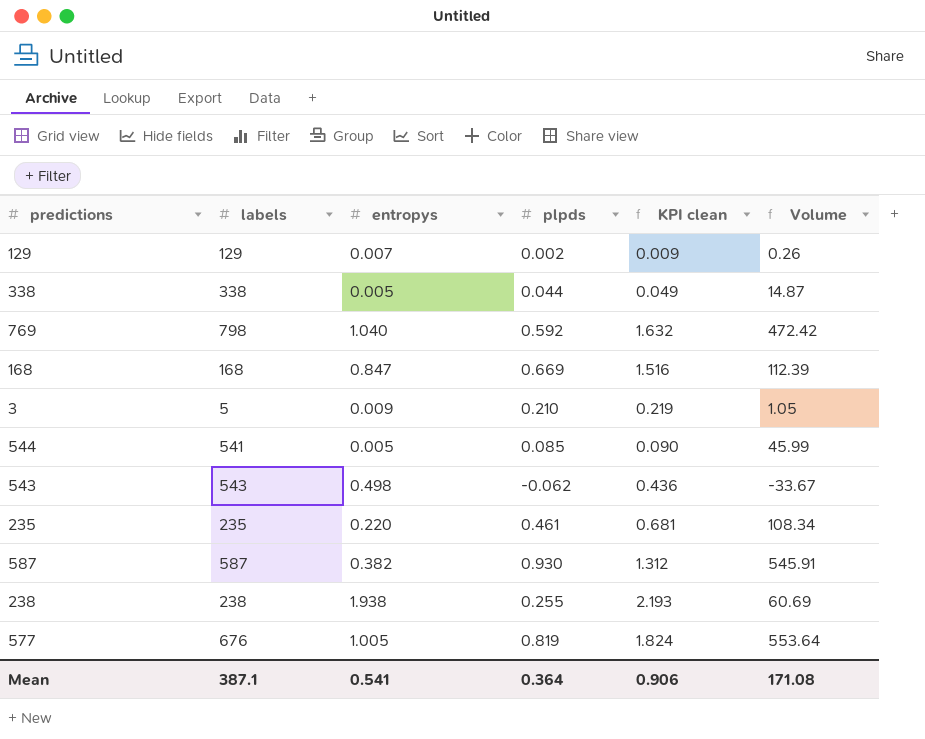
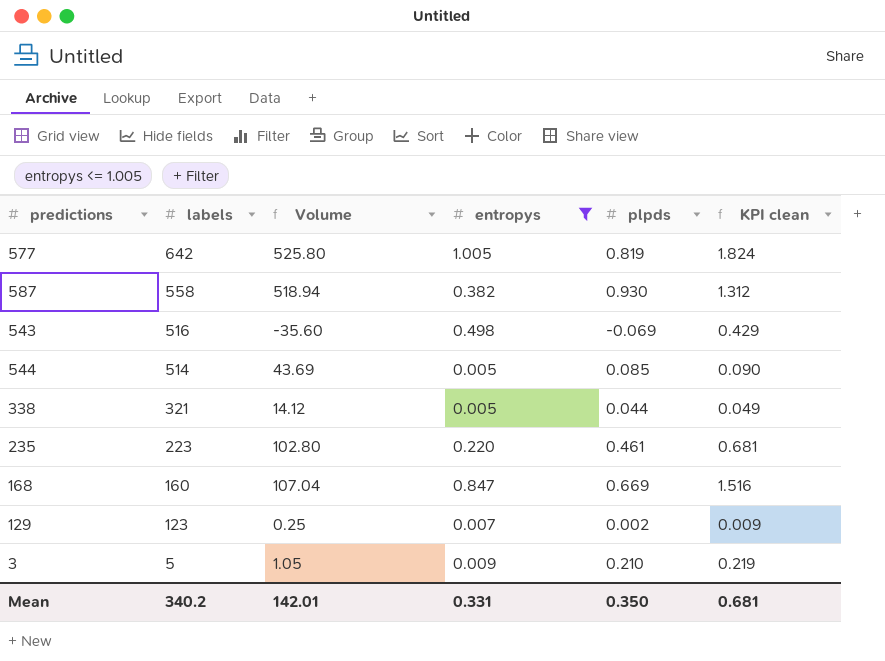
filter: none -> entropys <= 1.005
row order: none -> labels descending
column Volume | position: 6 -> 3
577 | labels: 676 -> 642
577 | Volume: 553.64 -> 525.80
587 | labels: 587 -> 558
587 | Volume: 545.91 -> 518.94
543 | labels: 543 -> 516
543 | Volume: -33.67 -> -35.60
543 | plpds: -0.062 -> -0.069
543 | KPI clean: 0.436 -> 0.429
544 | labels: 541 -> 514
544 | Volume: 45.99 -> 43.69
338 | labels: 338 -> 321
338 | Volume: 14.87 -> 14.12
235 | labels: 235 -> 223
235 | Volume: 108.34 -> 102.80
168 | labels: 168 -> 160
168 | Volume: 112.39 -> 107.04
129 | labels: 129 -> 123
129 | Volume: 0.26 -> 0.25
Mean | labels: 387.1 -> 340.2
Mean | Volume: 171.08 -> 142.01
Mean | entropys: 0.541 -> 0.331
Mean | plpds: 0.364 -> 0.350
Mean | KPI clean: 0.906 -> 0.681

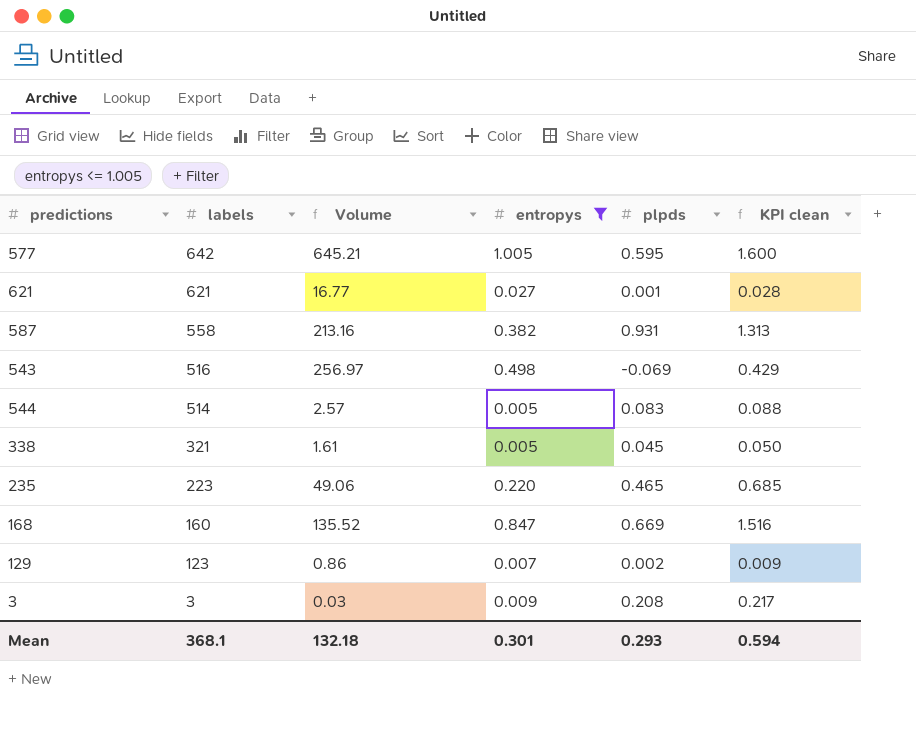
column Volume | formula: [labels] * [plpds] -> [labels] * [entropys]
577 | plpds: 0.819 -> 0.595
577 | KPI clean: 1.824 -> 1.600
row 621: none -> 621 | 16.77 | 0.027 | 0.001 | 0.028
587 | plpds: 0.930 -> 0.931
587 | KPI clean: 1.312 -> 1.313
544 | plpds: 0.085 -> 0.083
544 | KPI clean: 0.090 -> 0.088
338 | plpds: 0.044 -> 0.045
338 | KPI clean: 0.049 -> 0.050
235 | plpds: 0.461 -> 0.465
235 | KPI clean: 0.681 -> 0.685
3 | labels: 5 -> 3
3 | plpds: 0.210 -> 0.208
3 | KPI clean: 0.219 -> 0.217
Mean | labels: 340.2 -> 368.1
Mean | Volume: 142.01 -> 132.18
Mean | entropys: 0.331 -> 0.301
Mean | plpds: 0.350 -> 0.293
Mean | KPI clean: 0.681 -> 0.594

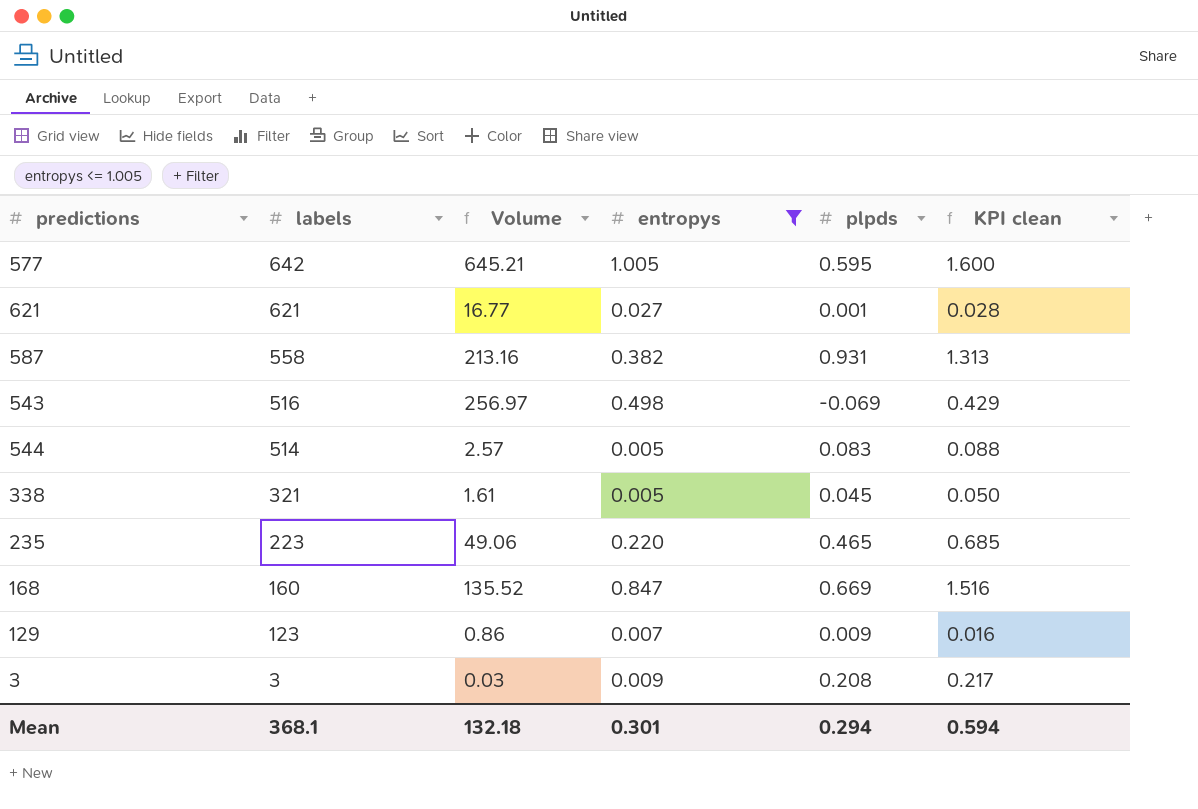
129 | plpds: 0.002 -> 0.009
129 | KPI clean: 0.009 -> 0.016
Mean | plpds: 0.293 -> 0.294

